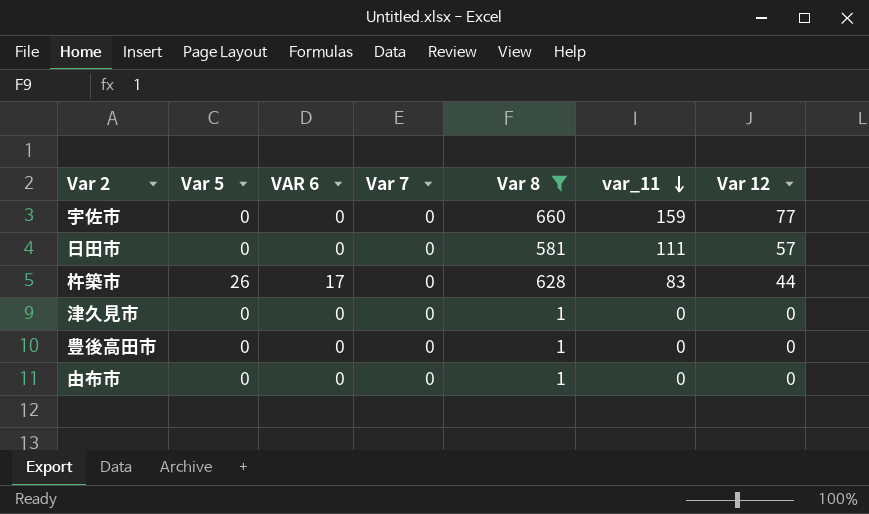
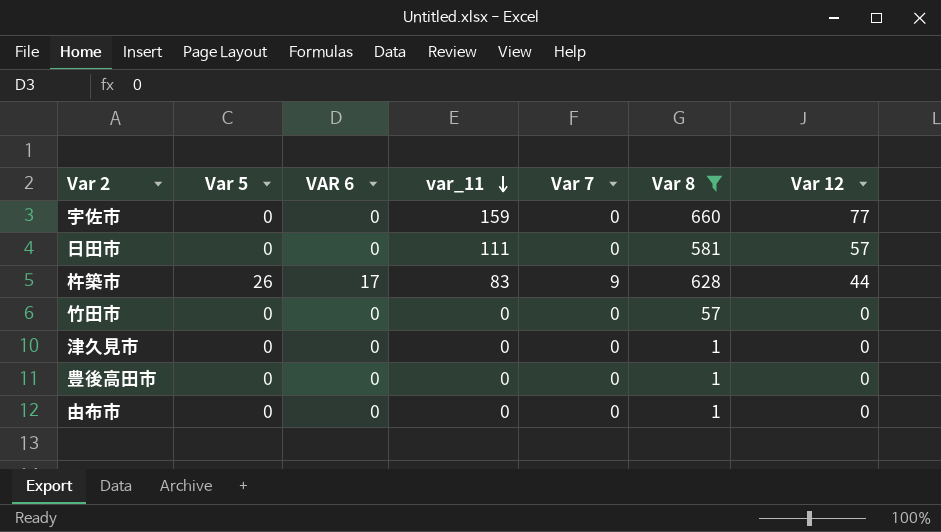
column var_11 | position: 6 -> 4
杵築市 | Var 7: 0 -> 9
row 竹田市: none -> 0 | 0 | 0 | 0 | 57 | 0

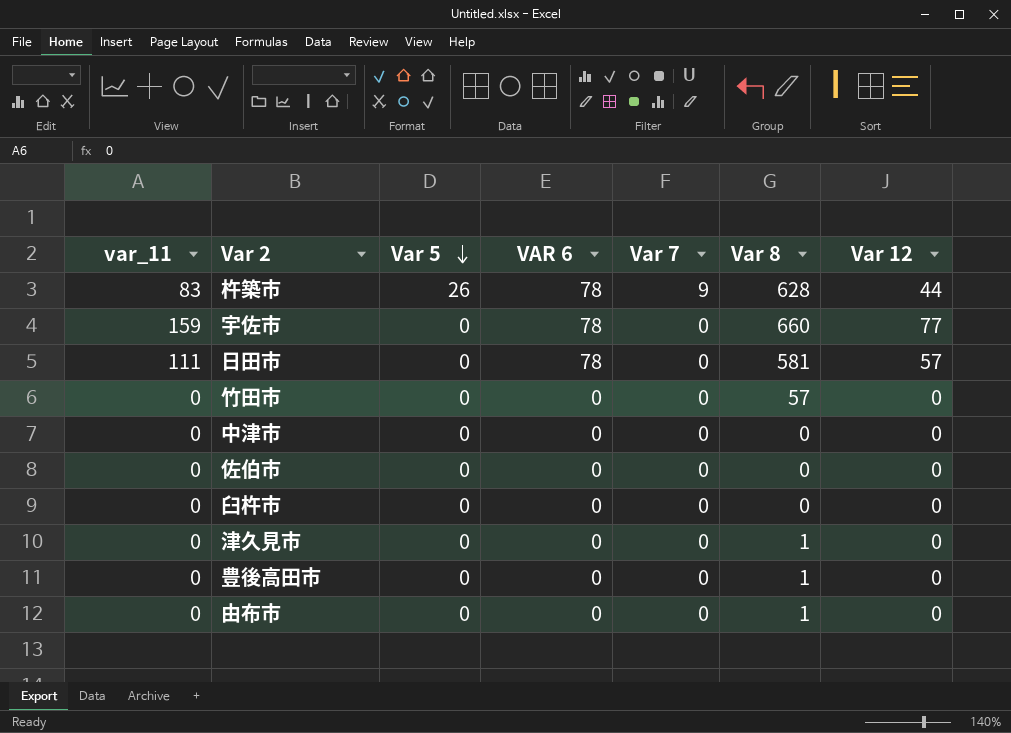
filter: Var 8 != 0 -> none
row order: var_11 descending -> Var 5 descending
column var_11 | position: 4 -> 1
杵築市 | VAR 6: 17 -> 78
宇佐市 | VAR 6: 0 -> 78
日田市 | VAR 6: 0 -> 78

